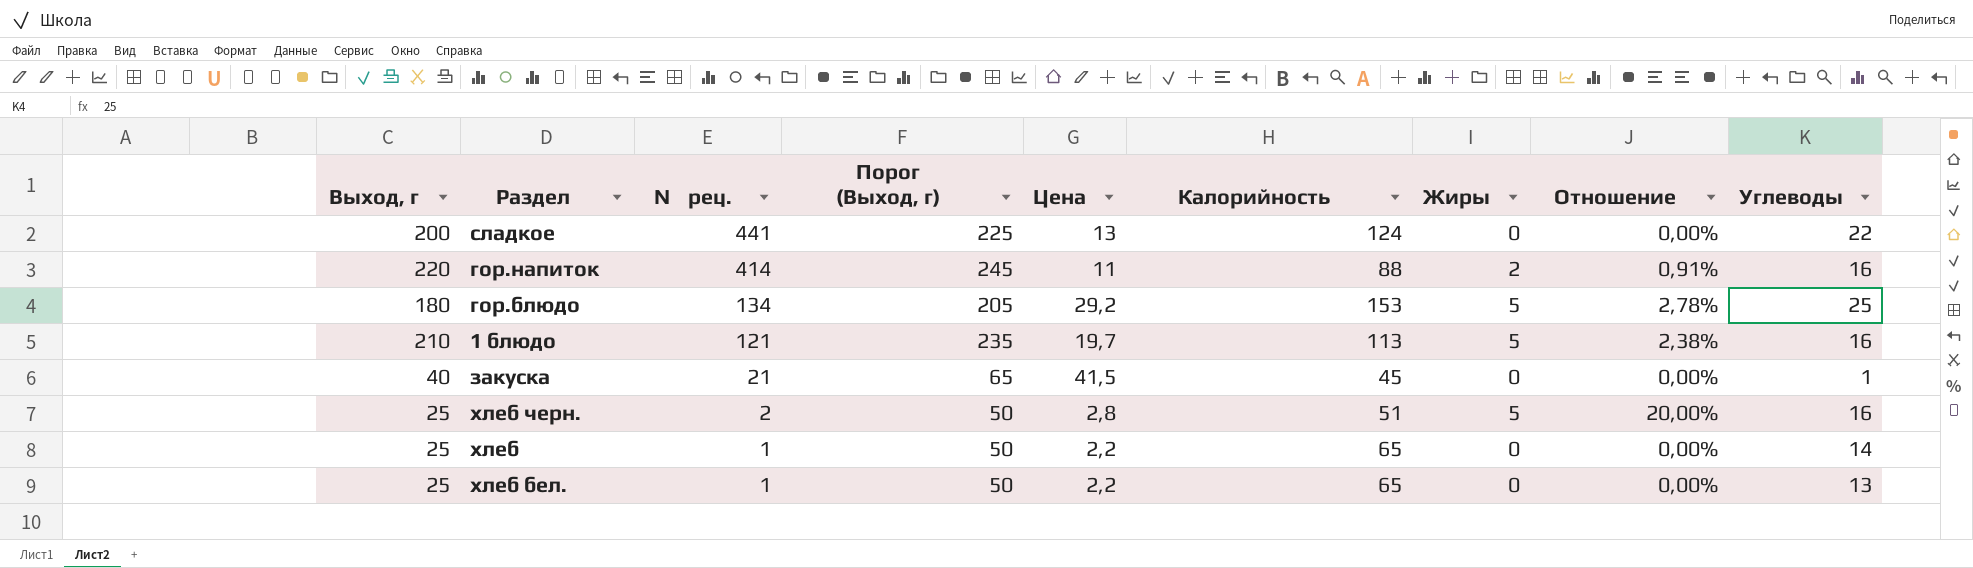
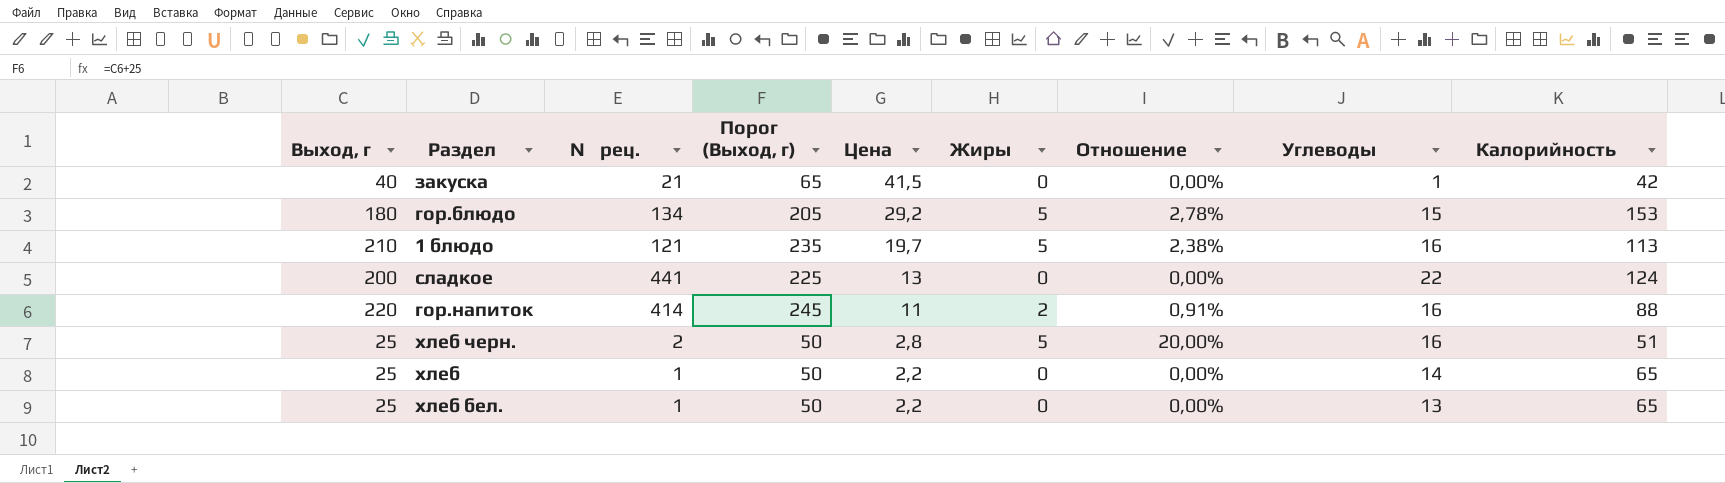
row order: № рец. descending -> Цена descending
column Калорийность | position: 6 -> 9
закуска | Калорийность: 45 -> 42
гор.блюдо | Углеводы: 25 -> 15

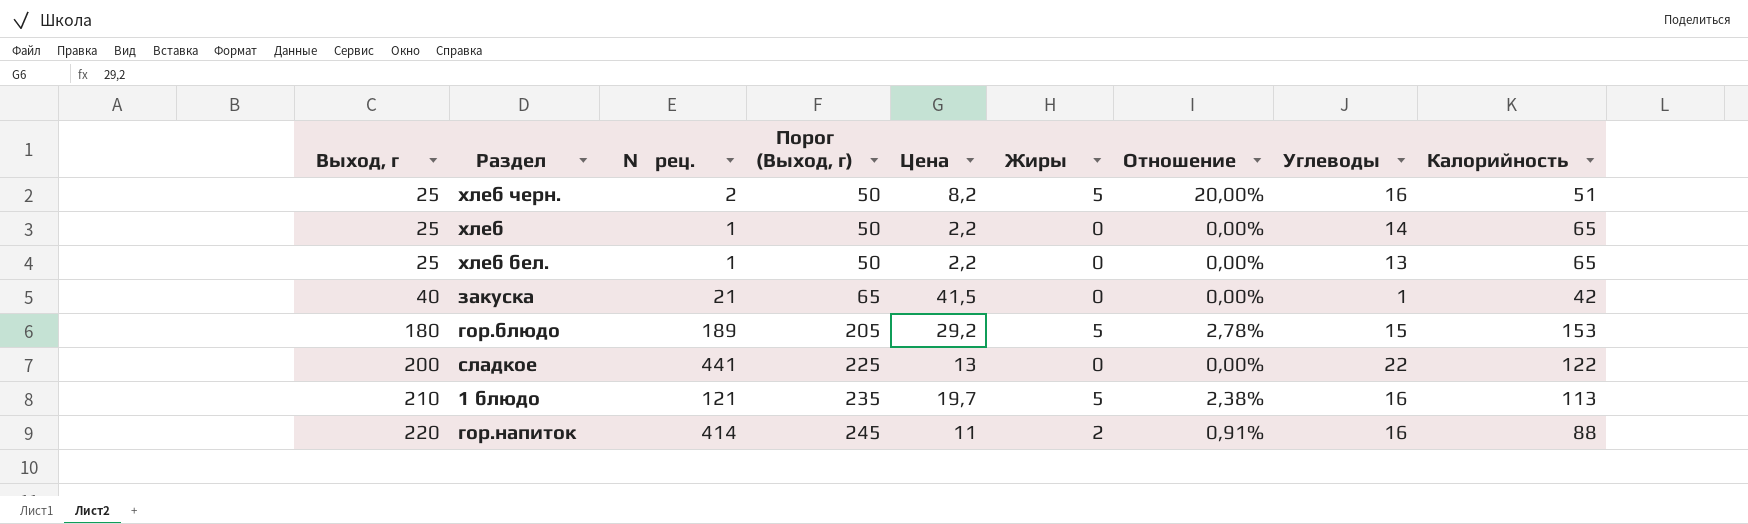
row order: Цена descending -> Выход, г ascending
хлеб черн. | Цена: 2,8 -> 8,2
гор.блюдо | № рец.: 134 -> 189
сладкое | Калорийность: 124 -> 122

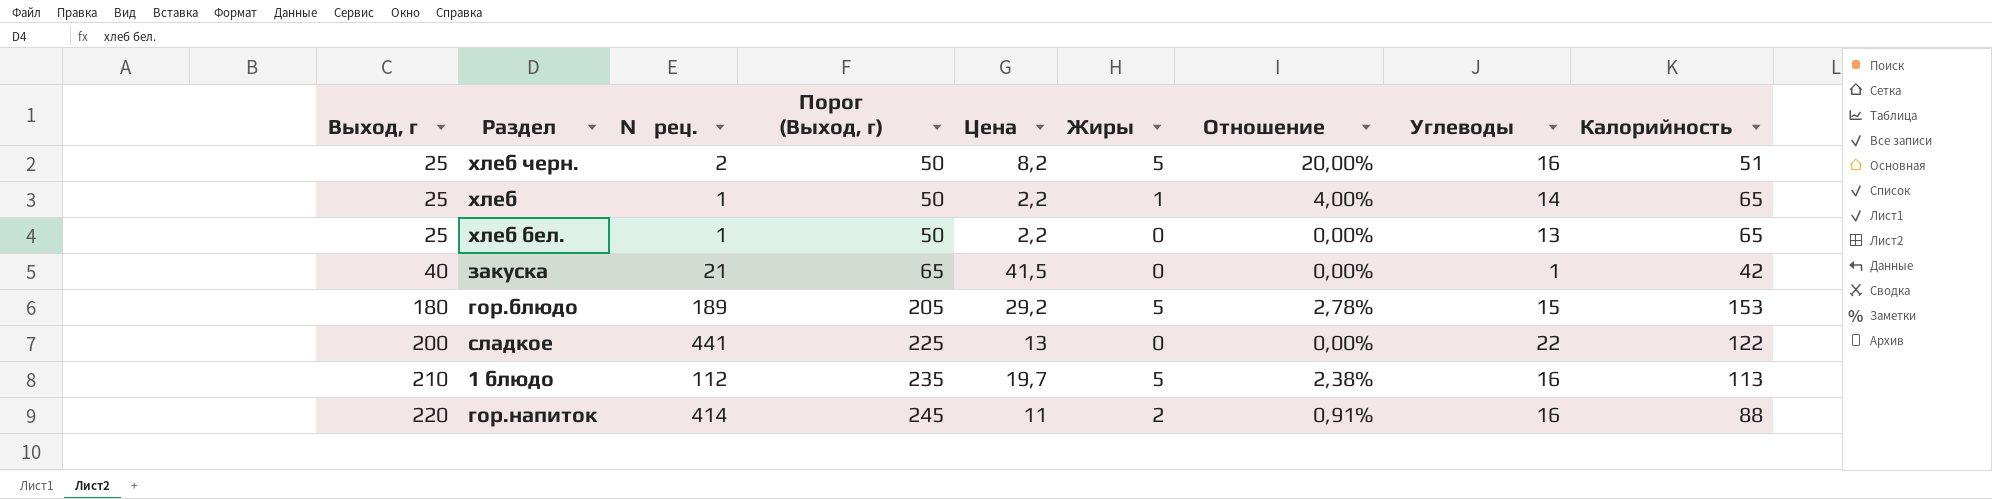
хлеб | Жиры: 0 -> 1
хлеб | Отношение: 0,00% -> 4,00%
1 блюдо | № рец.: 121 -> 112

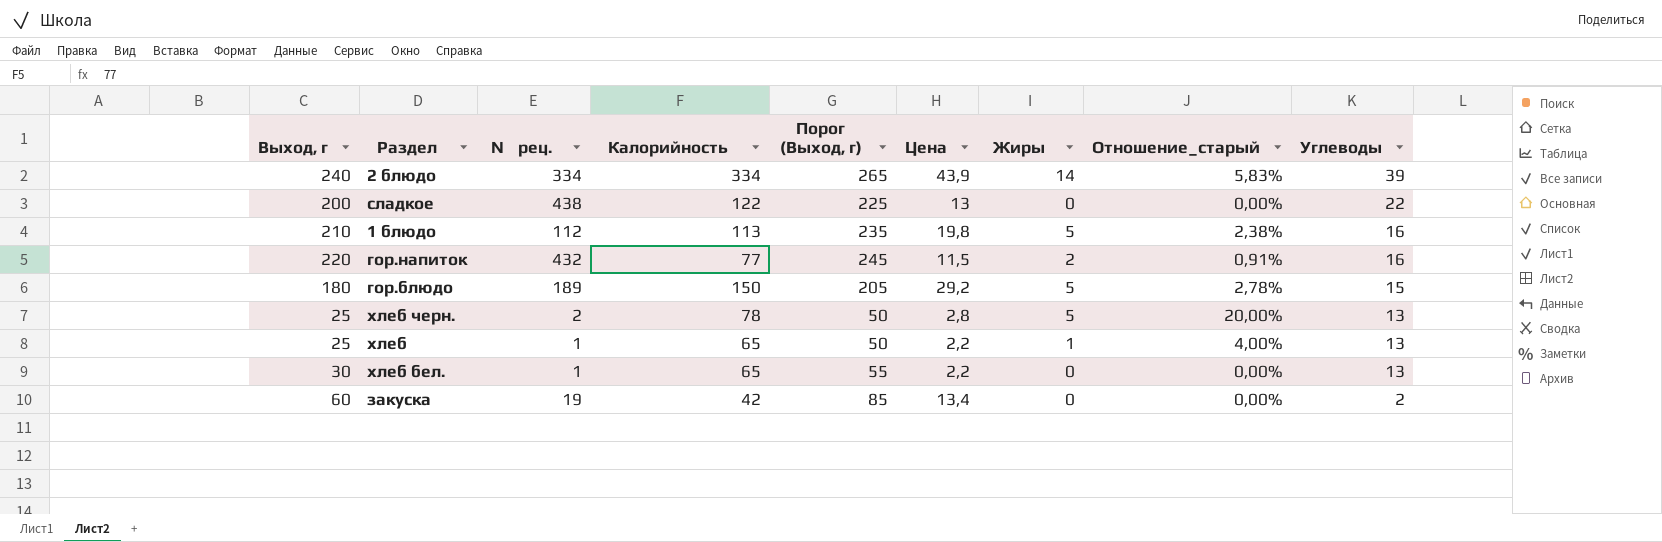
row order: Выход, г ascending -> Углеводы descending
column Калорийность | position: 9 -> 4
column name: Отношение -> Отношение_старый
row 2 блюдо: none -> 240 | 334 | 334 | 265 | 43,9 | 14 | 5,83% | 39
сладкое | № рец.: 441 -> 438
1 блюдо | Цена: 19,7 -> 19,8
гор.напиток | № рец.: 414 -> 432
гор.напиток | Калорийность: 88 -> 77
гор.напиток | Цена: 11 -> 11,5
гор.блюдо | Калорийность: 153 -> 150
хлеб черн. | Калорийность: 51 -> 78
хлеб черн. | Цена: 8,2 -> 2,8
хлеб черн. | Углеводы: 16 -> 13
хлеб | Углеводы: 14 -> 13
хлеб бел. | Выход, г: 25 -> 30
хлеб бел. | Порог (Выход, г): 50 -> 55
закуска | Выход, г: 40 -> 60
закуска | № рец.: 21 -> 19
закуска | Порог (Выход, г): 65 -> 85
закуска | Цена: 41,5 -> 13,4
закуска | Углеводы: 1 -> 2

